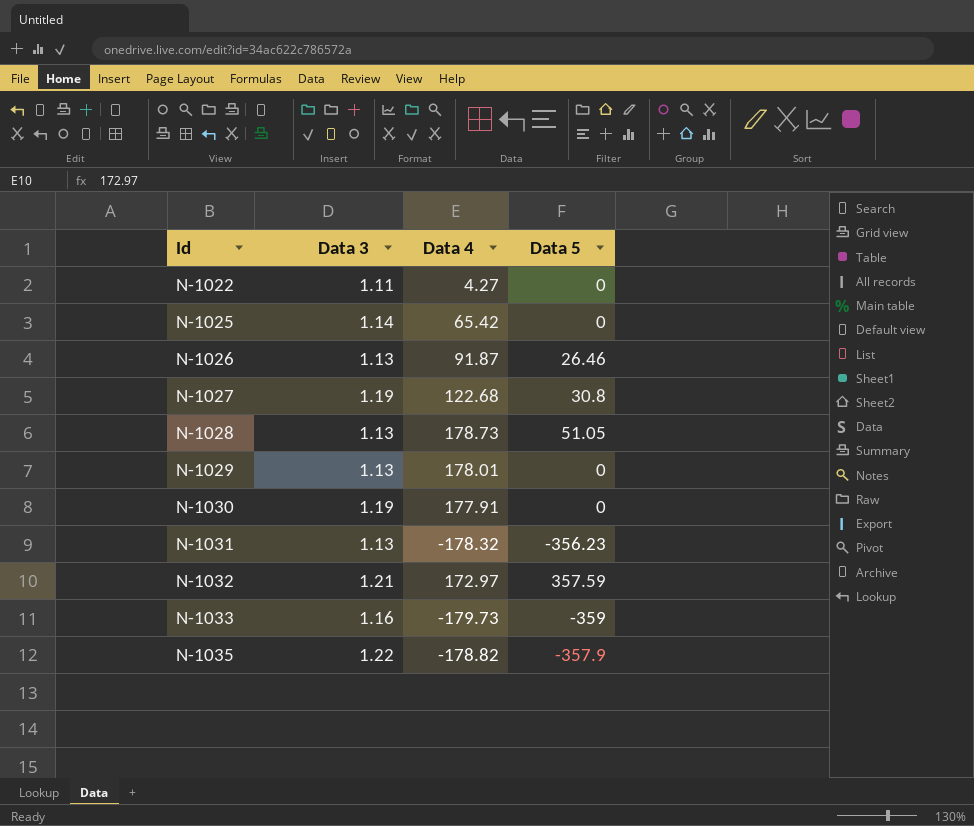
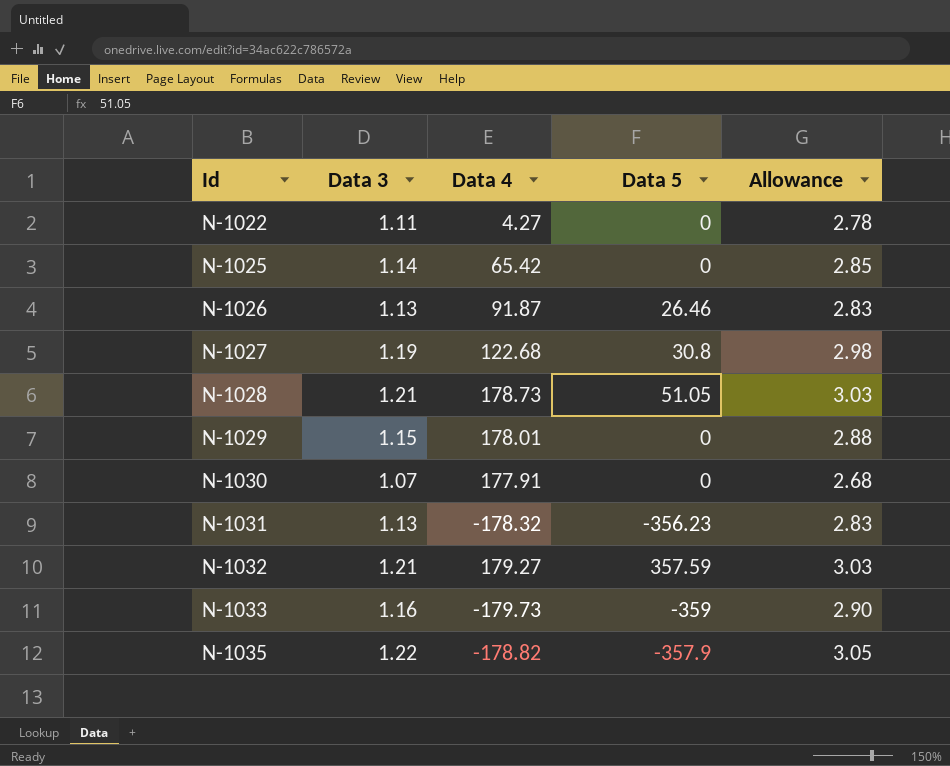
column Allowance | formula: none -> [Data 3] * 2.5
N-1028 | Data 3: 1.13 -> 1.21
N-1029 | Data 3: 1.13 -> 1.15
N-1030 | Data 3: 1.19 -> 1.07
N-1032 | Data 4: 172.97 -> 179.27

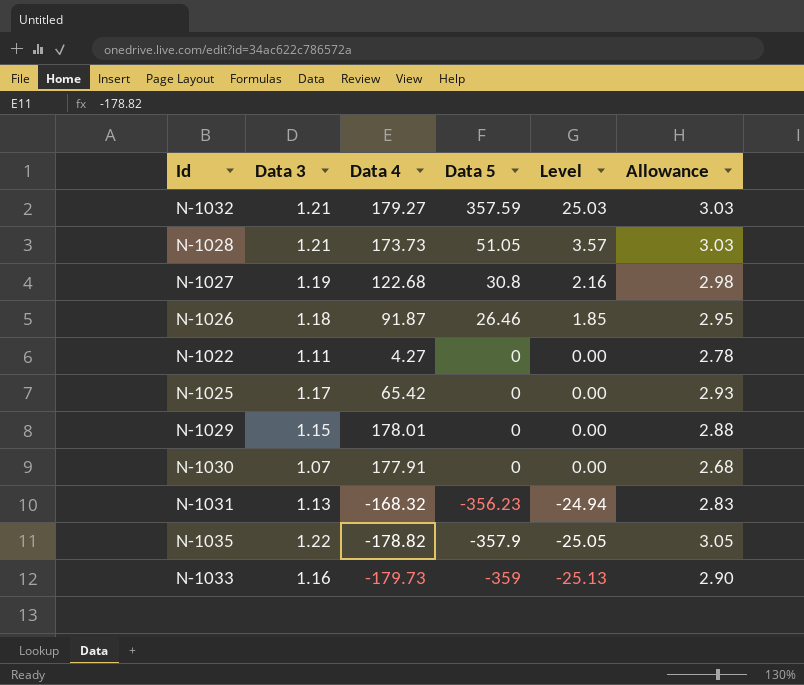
row order: Id ascending -> Data 5 descending
column Level | formula: none -> [Data 5] * 0.07
N-1028 | Data 4: 178.73 -> 173.73
N-1026 | Data 3: 1.13 -> 1.18
N-1026 | Allowance: 2.83 -> 2.95
N-1025 | Data 3: 1.14 -> 1.17
N-1025 | Allowance: 2.85 -> 2.93
N-1031 | Data 4: -178.32 -> -168.32

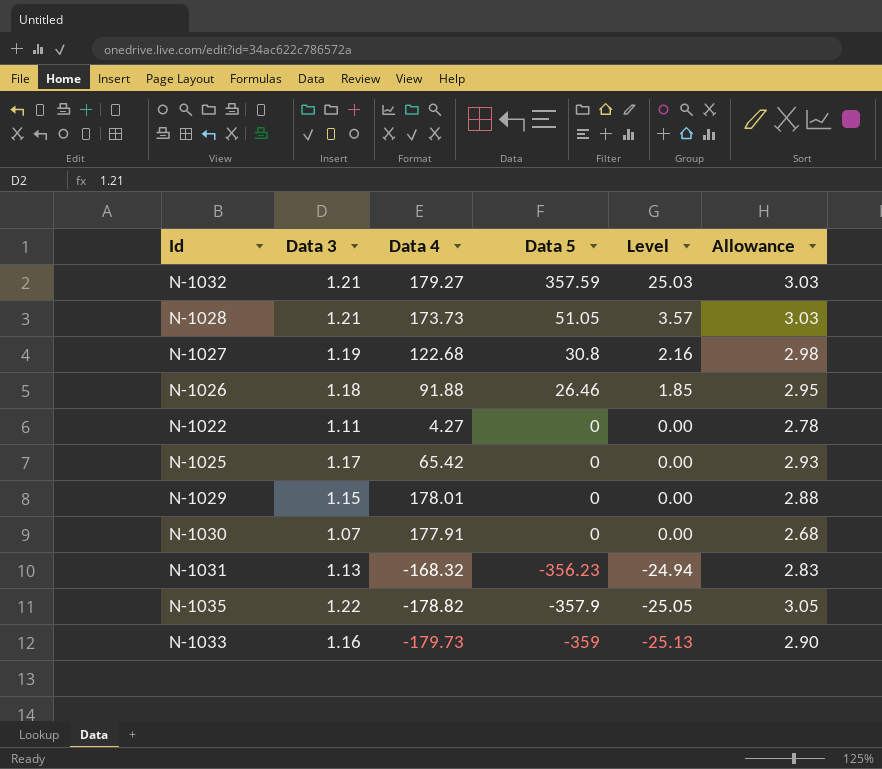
N-1026 | Data 4: 91.87 -> 91.88

